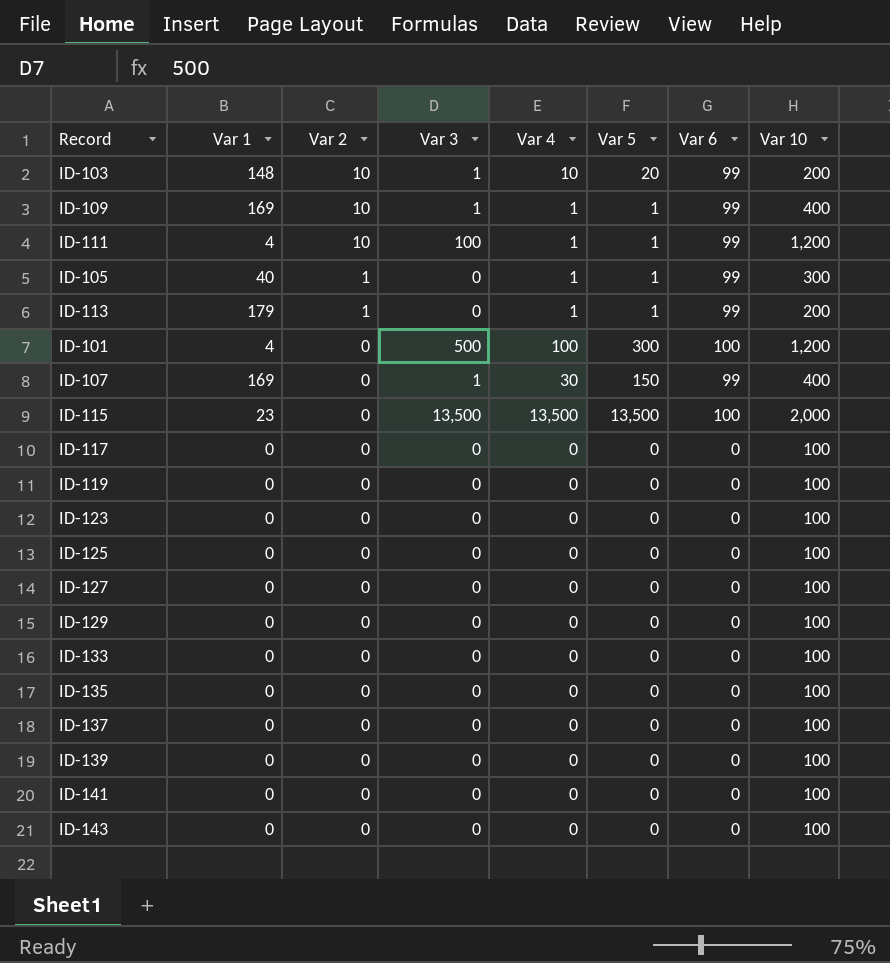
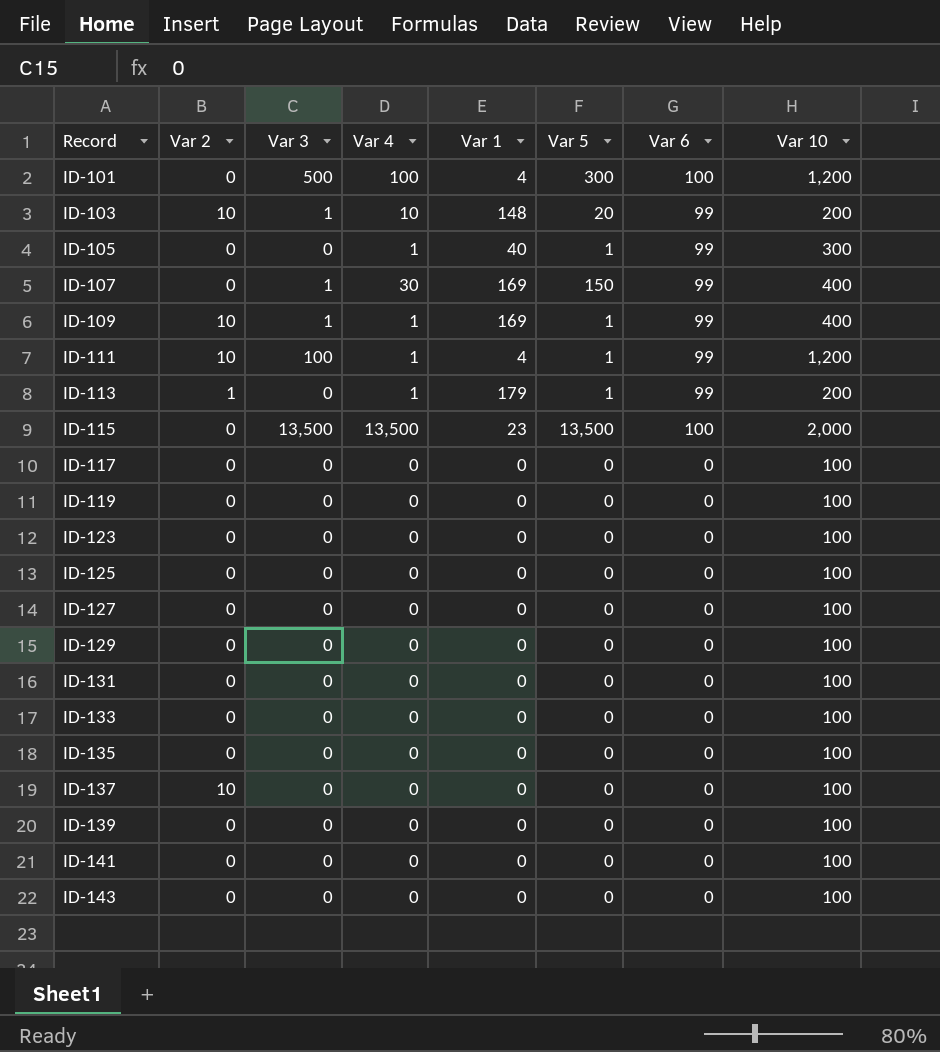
row order: Var 2 descending -> Record ascending
column Var 1 | position: 2 -> 5
ID-105 | Var 2: 1 -> 0
row ID-131: none -> 0 | 0 | 0 | 0 | 0 | 0 | 100
ID-137 | Var 2: 0 -> 10

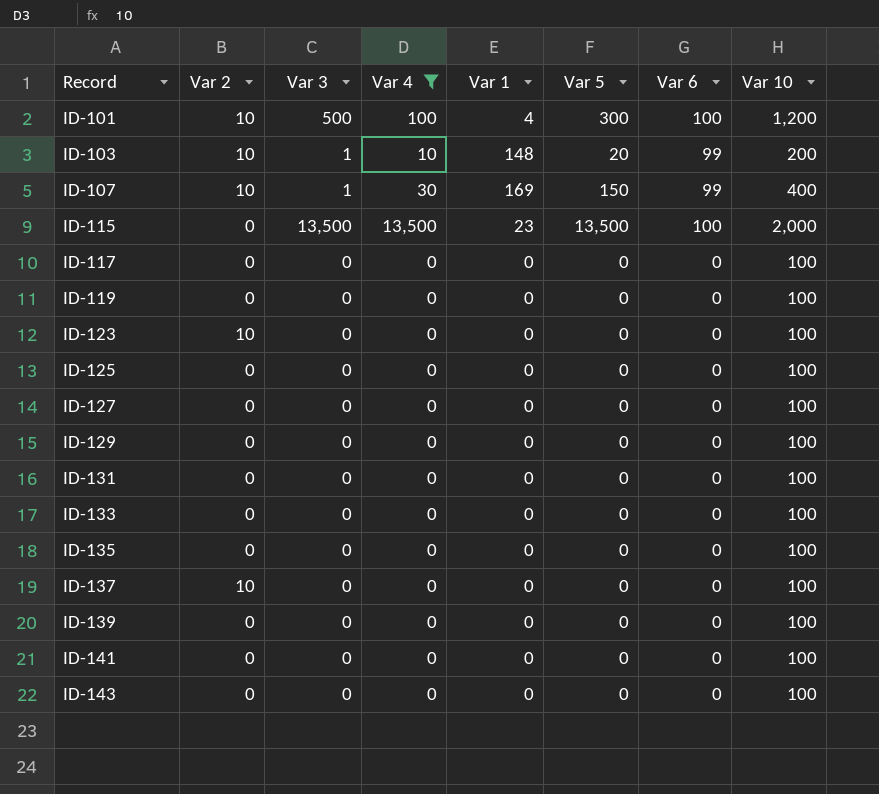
filter: none -> Var 4 != 1
ID-101 | Var 2: 0 -> 10
ID-107 | Var 2: 0 -> 10
ID-123 | Var 2: 0 -> 10

